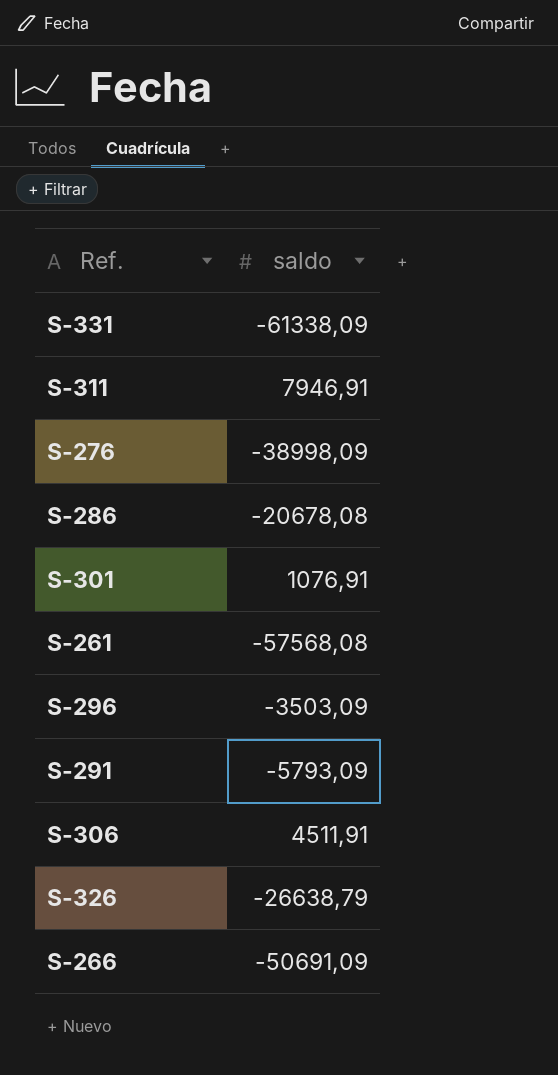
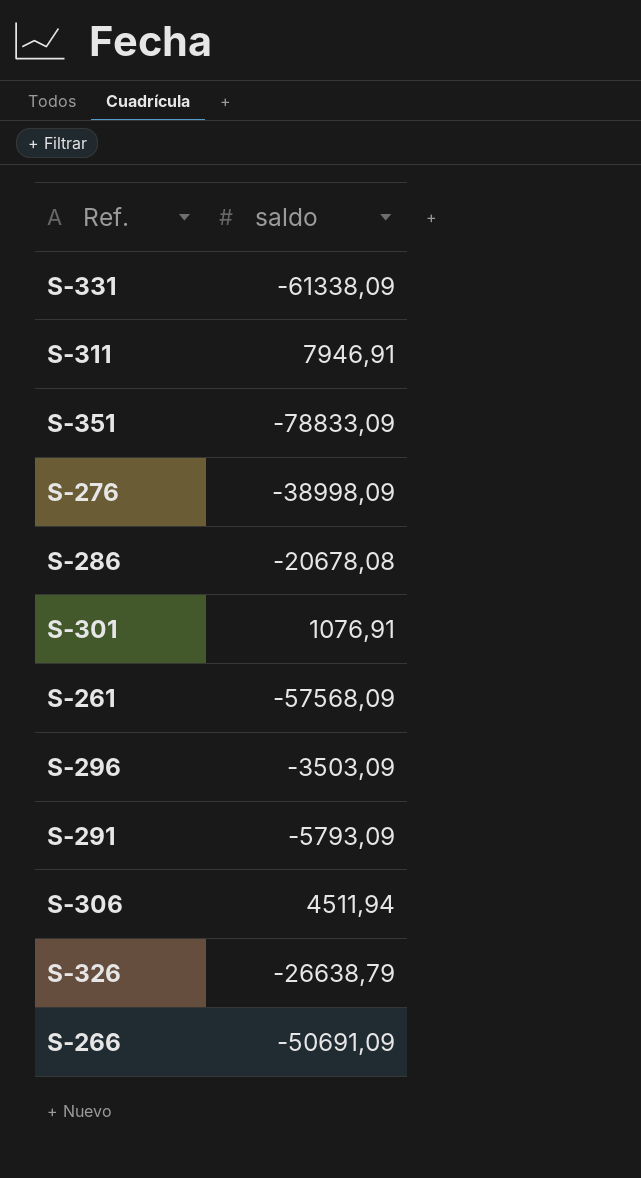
row S-351: none -> -78833,09
S-261 | saldo: -57568,08 -> -57568,09
S-306 | saldo: 4511,91 -> 4511,94

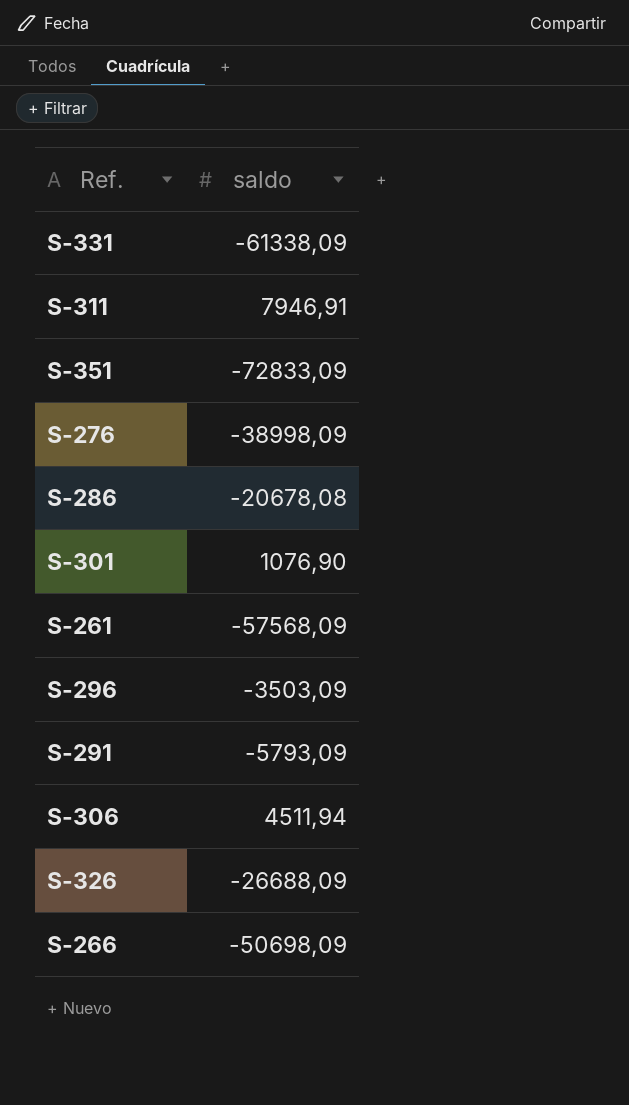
S-351 | saldo: -78833,09 -> -72833,09
S-301 | saldo: 1076,91 -> 1076,90
S-326 | saldo: -26638,79 -> -26688,09
S-266 | saldo: -50691,09 -> -50698,09

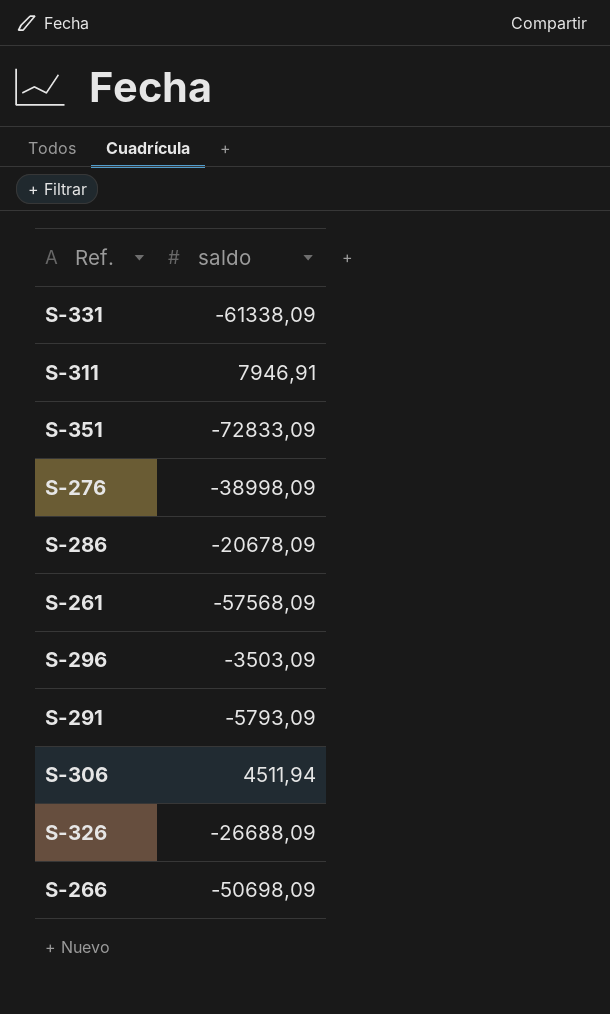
row S-301: 1076,90 -> none
S-286 | saldo: -20678,08 -> -20678,09

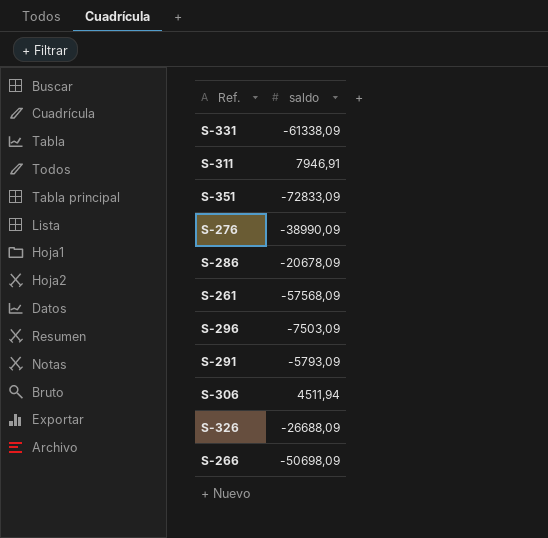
S-276 | saldo: -38998,09 -> -38990,09
S-296 | saldo: -3503,09 -> -7503,09

